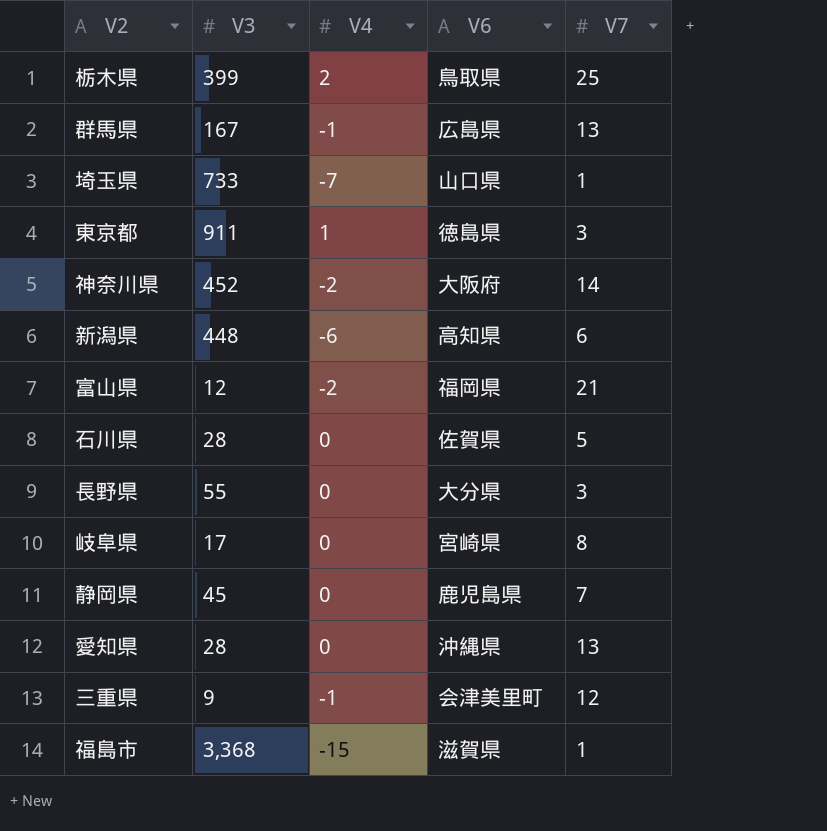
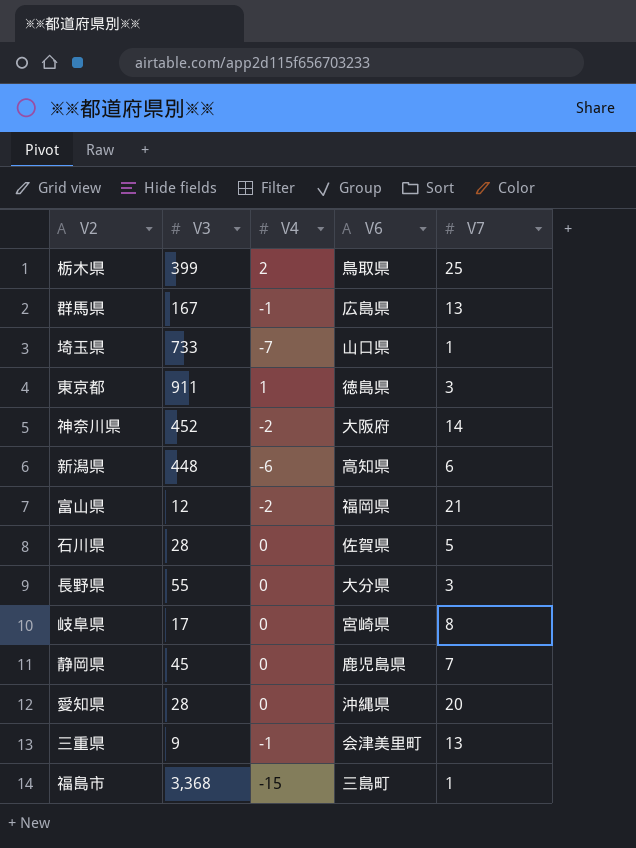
愛知県 | V7: 13 -> 20
三重県 | V7: 12 -> 13
福島市 | V6: 滋賀県 -> 三島町

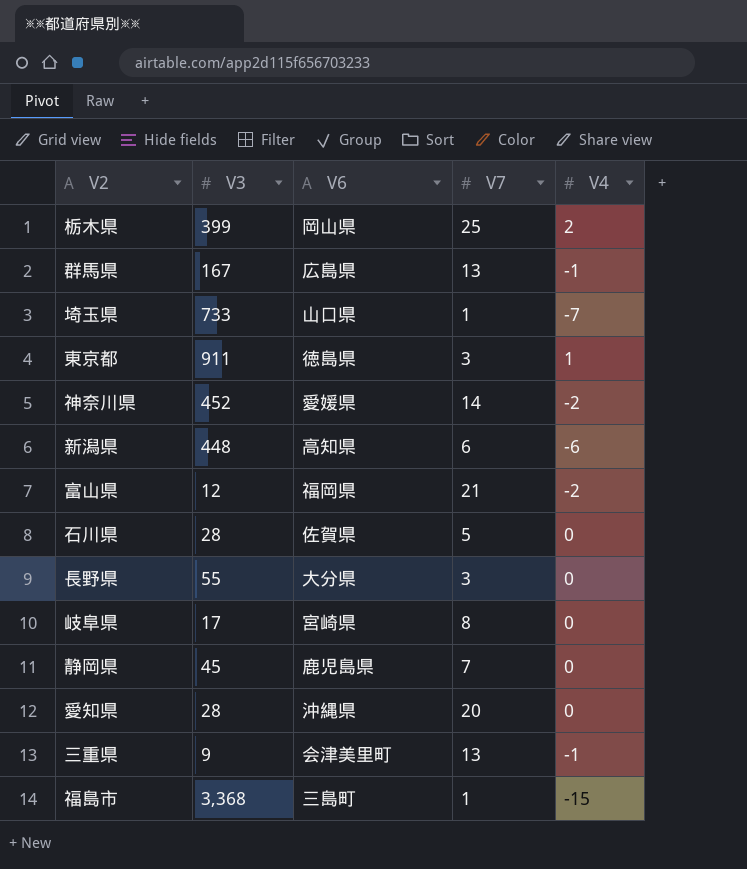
column V4 | position: 3 -> 5
栃木県 | V6: 鳥取県 -> 岡山県
神奈川県 | V6: 大阪府 -> 愛媛県

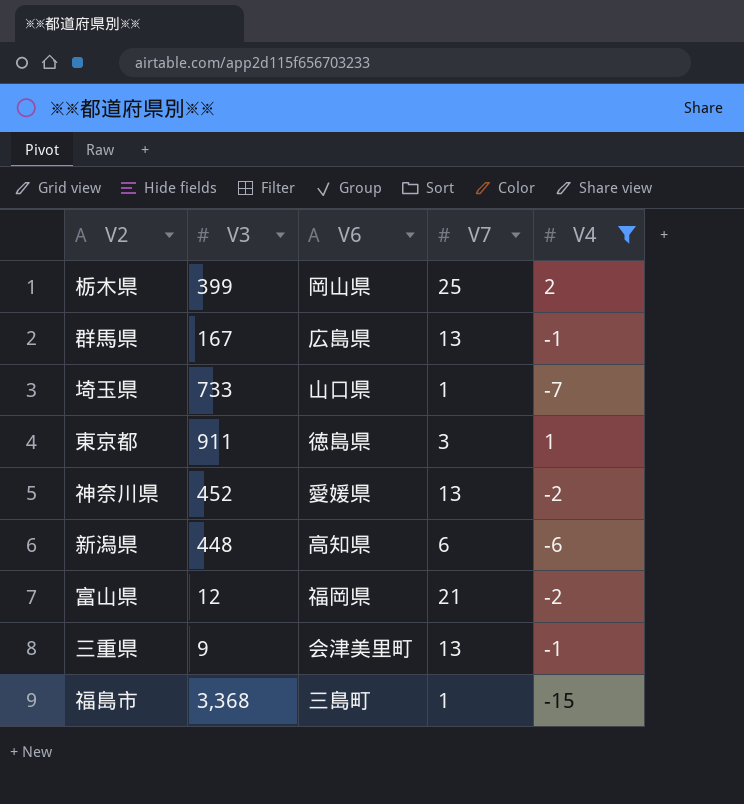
filter: none -> V4 != 0
神奈川県 | V7: 14 -> 13

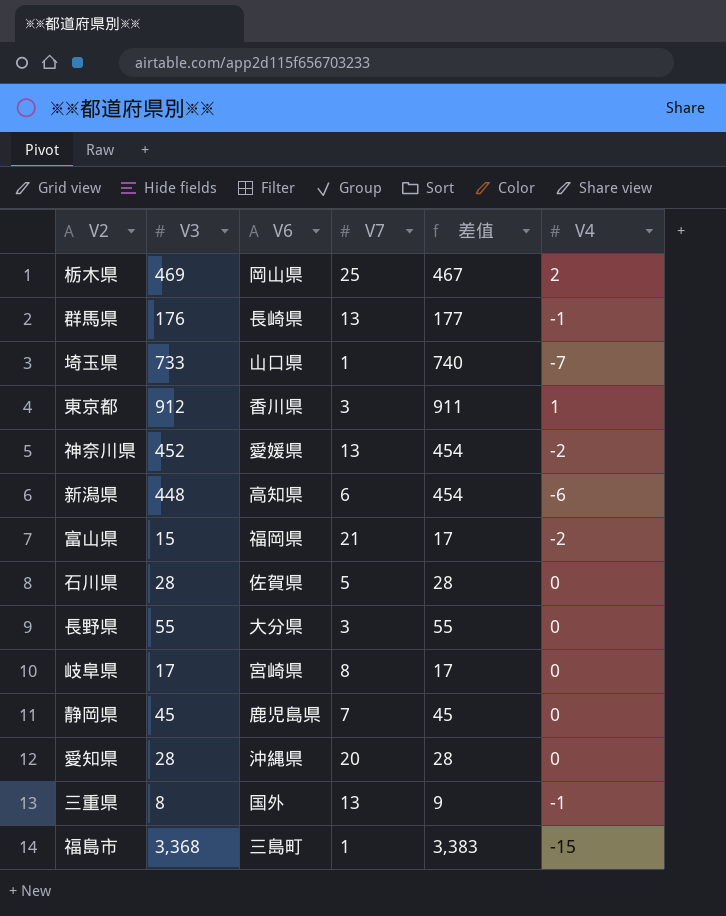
filter: V4 != 0 -> none
column 差值 | formula: none -> [V3] - [V4]
栃木県 | V3: 399 -> 469
群馬県 | V3: 167 -> 176
群馬県 | V6: 広島県 -> 長崎県
東京都 | V3: 911 -> 912
東京都 | V6: 徳島県 -> 香川県
富山県 | V3: 12 -> 15
三重県 | V3: 9 -> 8
三重県 | V6: 会津美里町 -> 国外

